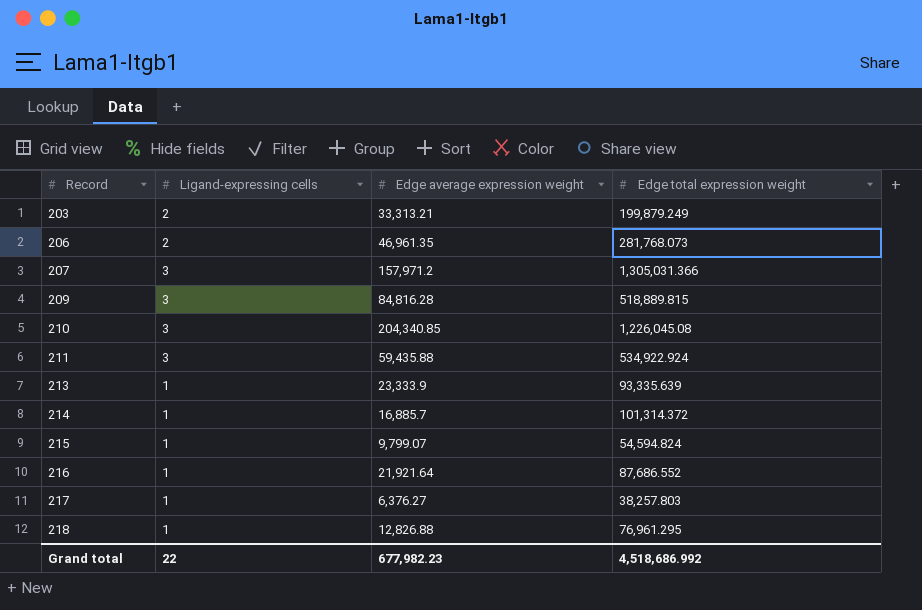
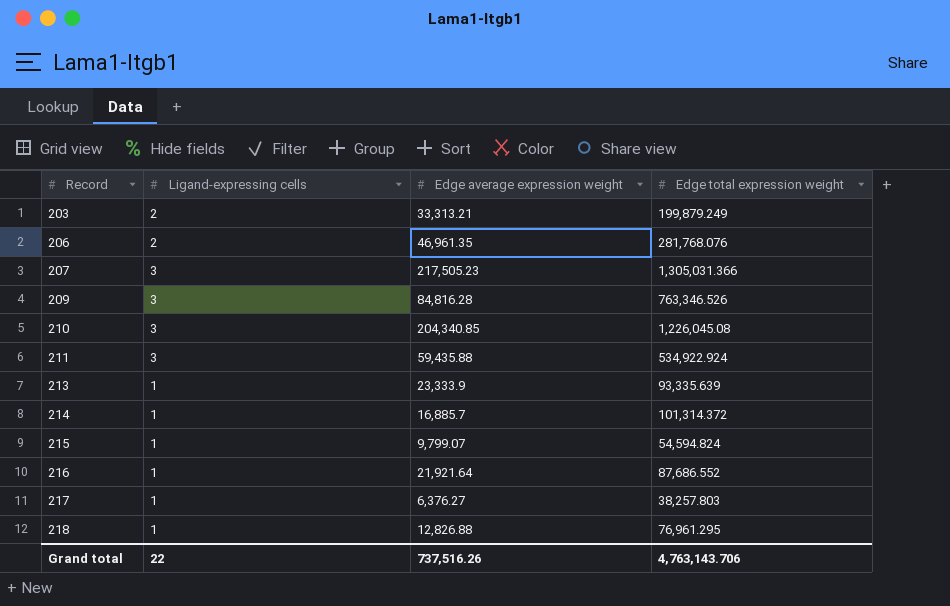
206 | Edge total expression weight: 281,768.073 -> 281,768.076
207 | Edge average expression weight: 157,971.2 -> 217,505.23
209 | Edge total expression weight: 518,889.815 -> 763,346.526
Grand total | Edge average expression weight: 677,982.23 -> 737,516.26
Grand total | Edge total expression weight: 4,518,686.992 -> 4,763,143.706

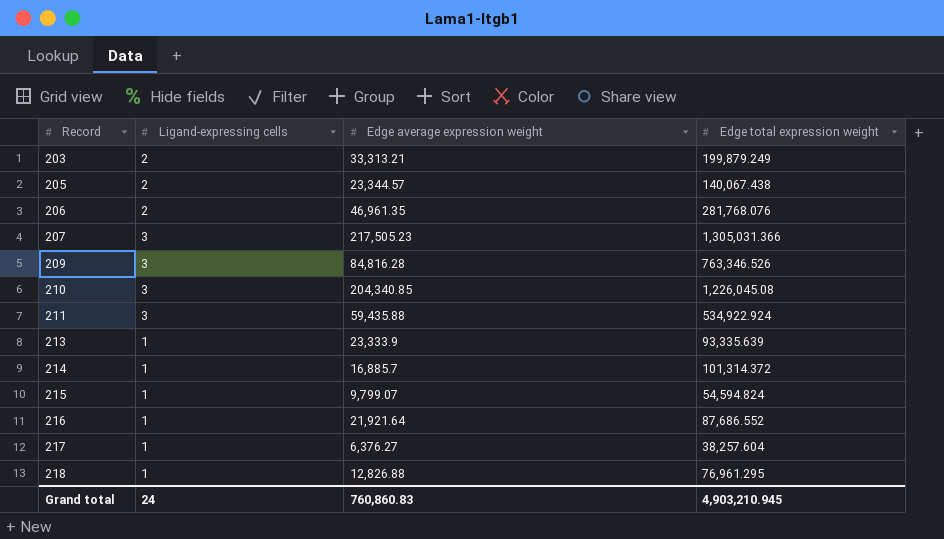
row 205: none -> 2 | 23,344.57 | 140,067.438
217 | Edge total expression weight: 38,257.803 -> 38,257.604
Grand total | Ligand-expressing cells: 22 -> 24
Grand total | Edge average expression weight: 737,516.26 -> 760,860.83
Grand total | Edge total expression weight: 4,763,143.706 -> 4,903,210.945

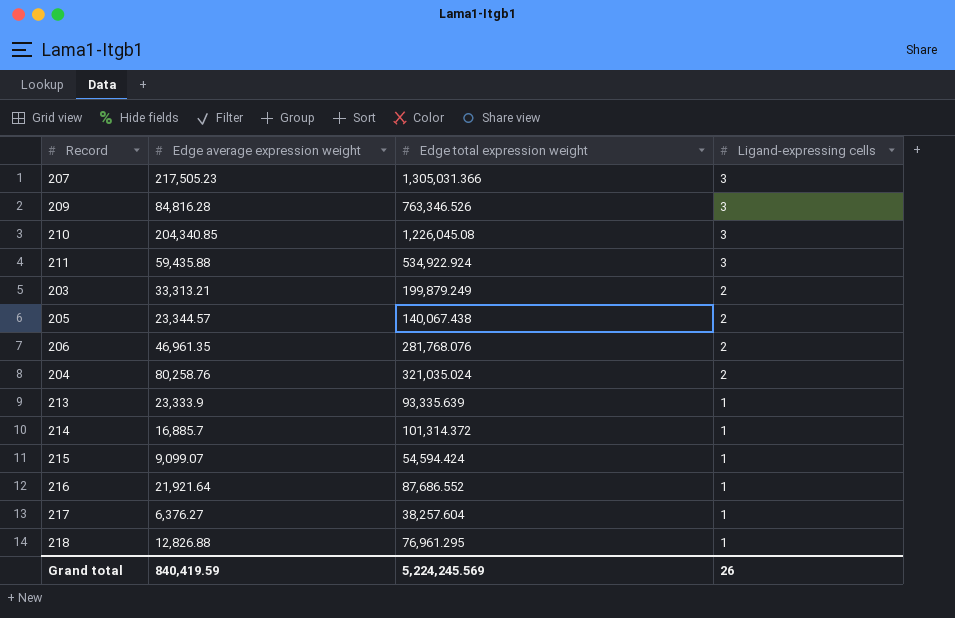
row order: Record ascending -> Ligand-expressing cells descending
column Ligand-expressing cells | position: 2 -> 4
row 204: none -> 80,258.76 | 321,035.024 | 2
215 | Edge average expression weight: 9,799.07 -> 9,099.07
215 | Edge total expression weight: 54,594.824 -> 54,594.424
Grand total | Edge average expression weight: 760,860.83 -> 840,419.59
Grand total | Edge total expression weight: 4,903,210.945 -> 5,224,245.569
Grand total | Ligand-expressing cells: 24 -> 26

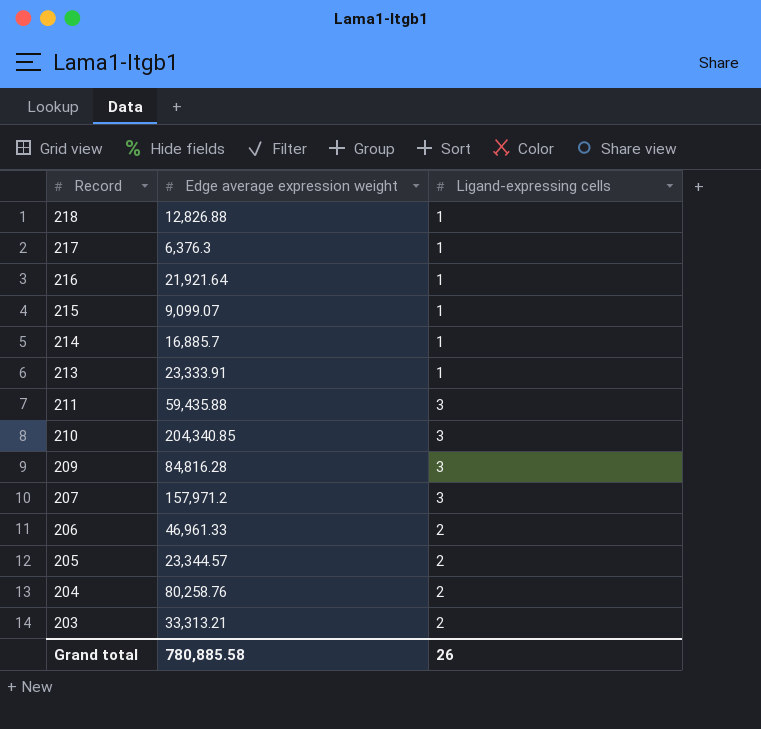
row order: Ligand-expressing cells descending -> Record descending
column Edge total expression weight | position: 3 -> none
217 | Edge average expression weight: 6,376.27 -> 6,376.3
213 | Edge average expression weight: 23,333.9 -> 23,333.91
207 | Edge average expression weight: 217,505.23 -> 157,971.2
206 | Edge average expression weight: 46,961.35 -> 46,961.33
Grand total | Edge average expression weight: 840,419.59 -> 780,885.58

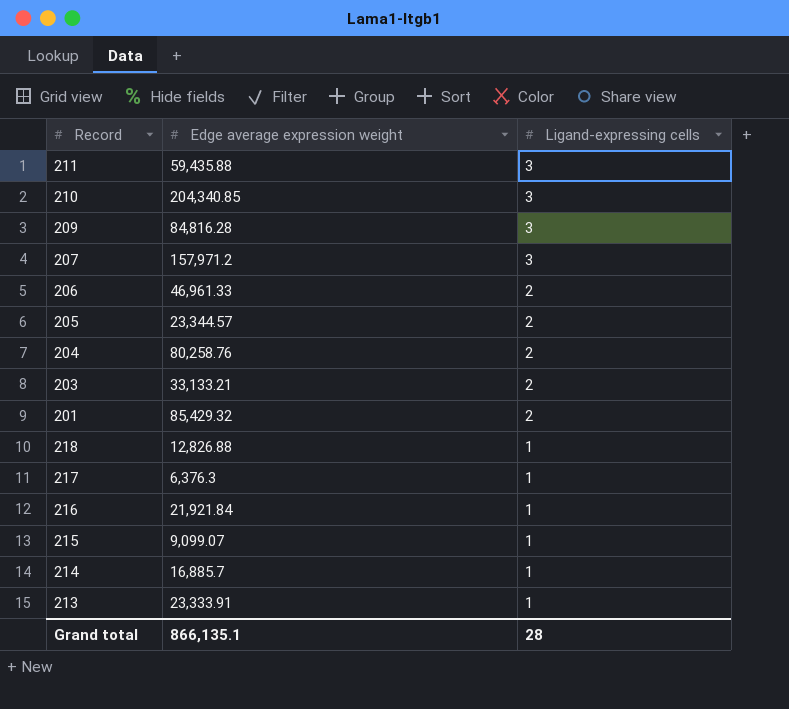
row order: Record descending -> Ligand-expressing cells descending
203 | Edge average expression weight: 33,313.21 -> 33,133.21
row 201: none -> 85,429.32 | 2
216 | Edge average expression weight: 21,921.64 -> 21,921.84
Grand total | Edge average expression weight: 780,885.58 -> 866,135.1
Grand total | Ligand-expressing cells: 26 -> 28

